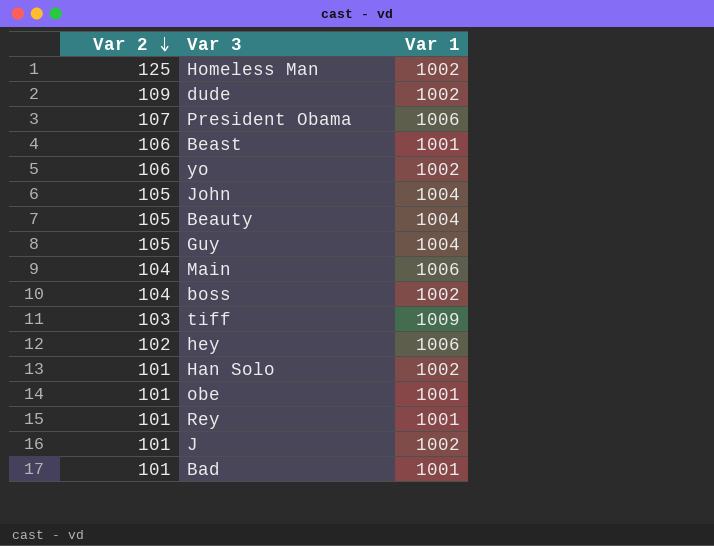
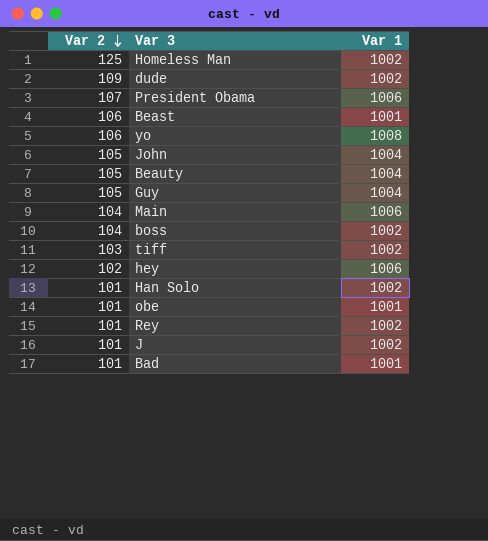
yo | Var 1: 1002 -> 1008
tiff | Var 1: 1009 -> 1002
Rey | Var 1: 1001 -> 1002

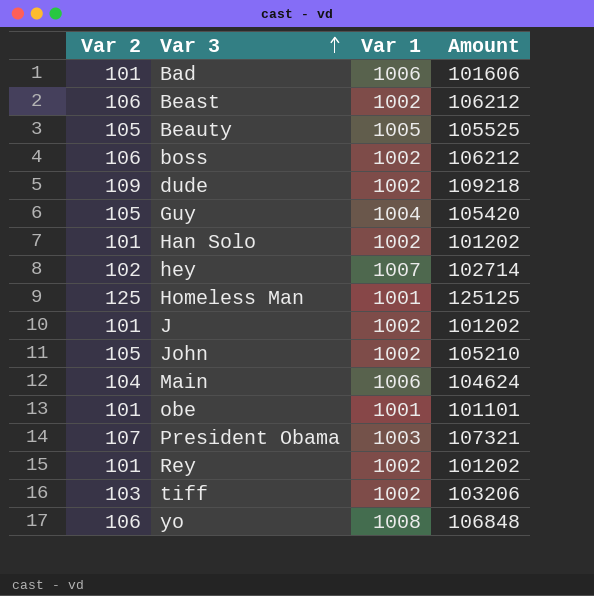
row order: Var 2 descending -> Var 3 ascending
column Amount | formula: none -> [Var 2] * [Var 1]
Bad | Var 1: 1001 -> 1006
Beast | Var 1: 1001 -> 1002
Beauty | Var 1: 1004 -> 1005
boss | Var 2: 104 -> 106
hey | Var 1: 1006 -> 1007
Homeless Man | Var 1: 1002 -> 1001
John | Var 1: 1004 -> 1002
President Obama | Var 1: 1006 -> 1003

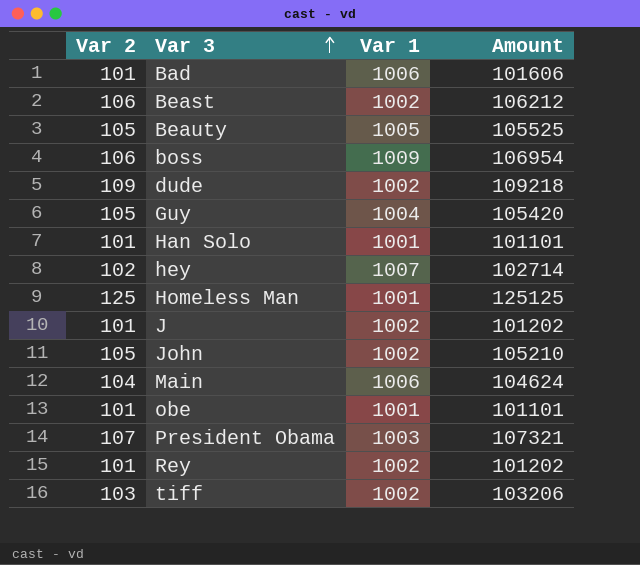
row yo: 106 | 1008 | 106848 -> none
boss | Var 1: 1002 -> 1009
boss | Amount: 106212 -> 106954
Han Solo | Var 1: 1002 -> 1001
Han Solo | Amount: 101202 -> 101101

